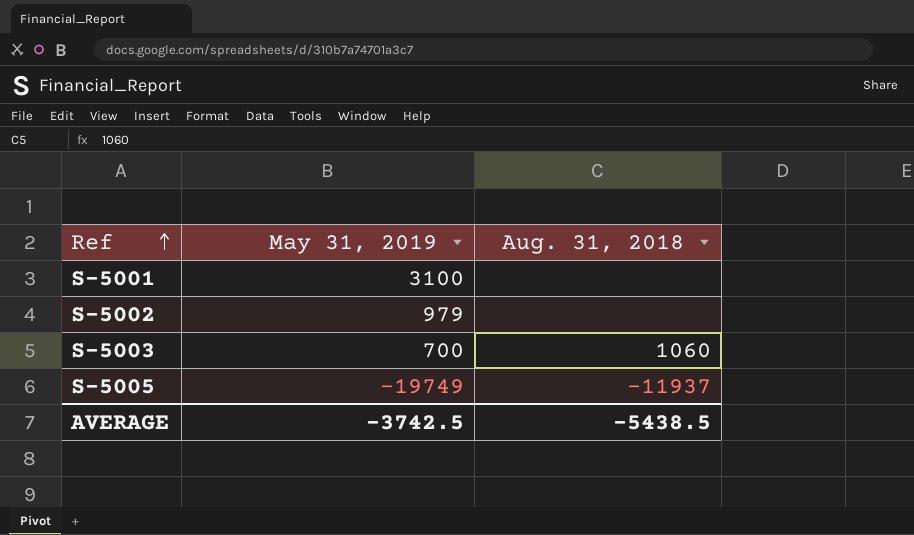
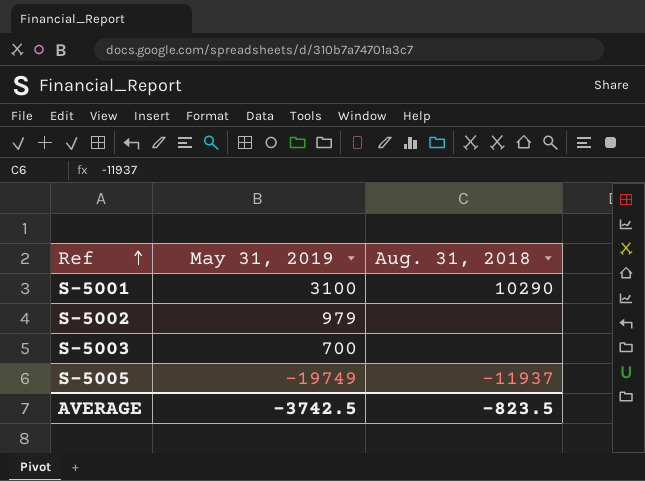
S-5001 | Aug. 31, 2018: none -> 10290
S-5003 | Aug. 31, 2018: 1060 -> none
AVERAGE | Aug. 31, 2018: -5438.5 -> -823.5

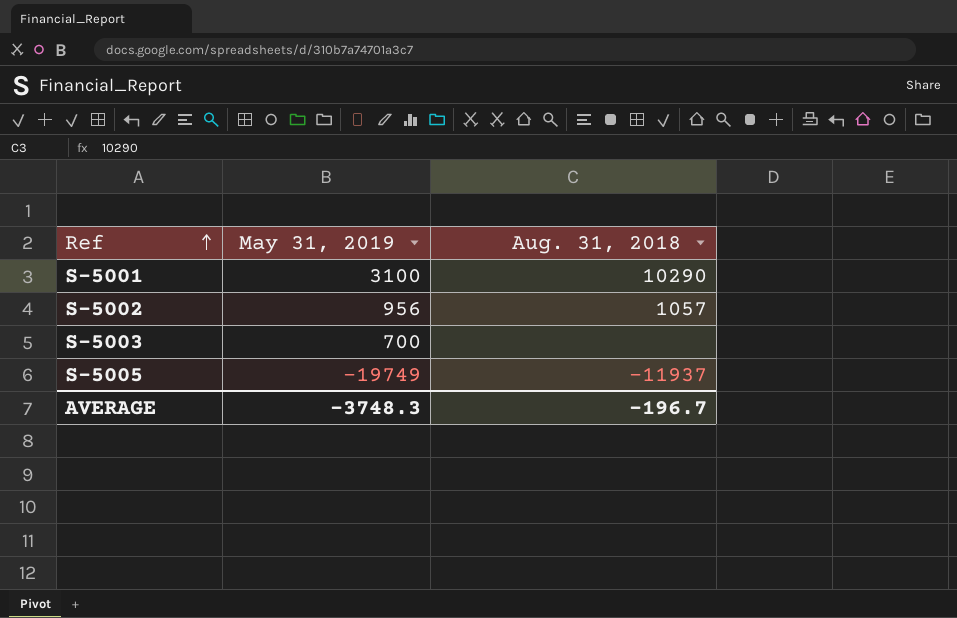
S-5002 | May 31, 2019: 979 -> 956
S-5002 | Aug. 31, 2018: none -> 1057
AVERAGE | May 31, 2019: -3742.5 -> -3748.3
AVERAGE | Aug. 31, 2018: -823.5 -> -196.7

